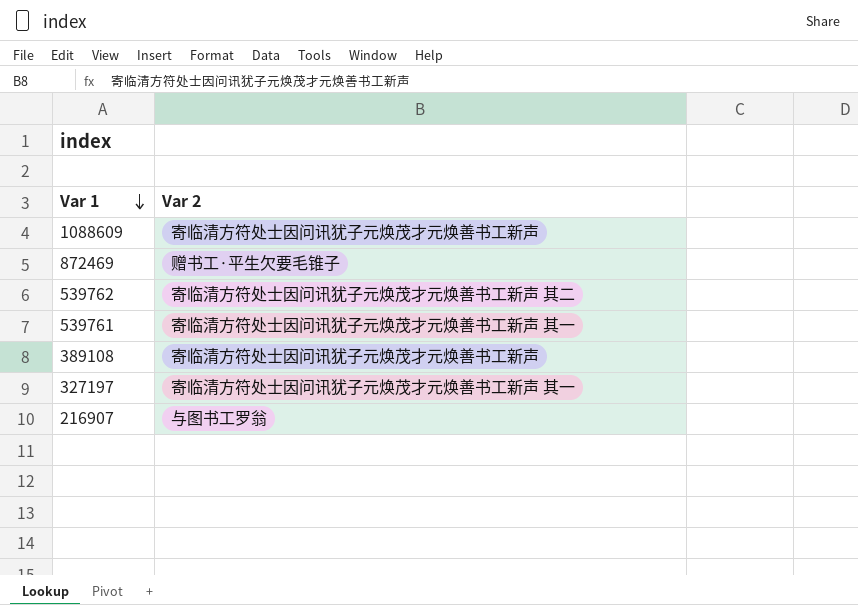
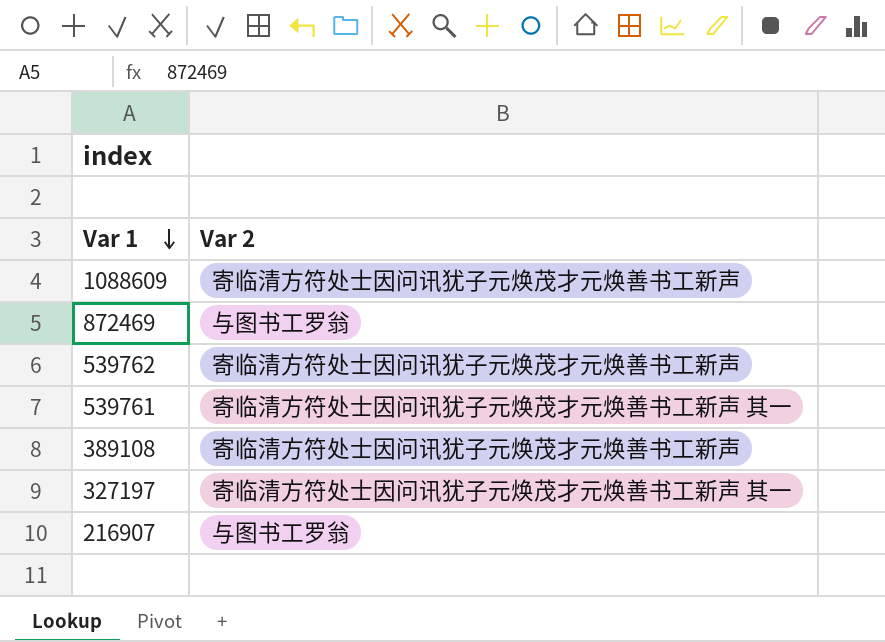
872469 | Var 2: 赠书工·平生欠要毛锥子 -> 与图书工罗翁
539762 | Var 2: 寄临清方符处士因问讯犹子元焕茂才元焕善书工新声 其二 -> 寄临清方符处士因问讯犹子元焕茂才元焕善书工新声

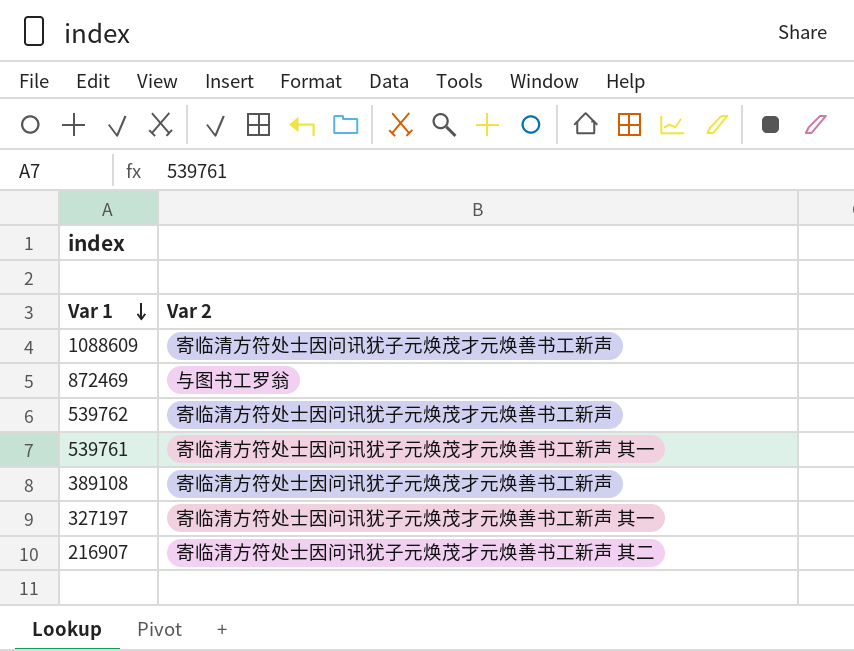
216907 | Var 2: 与图书工罗翁 -> 寄临清方符处士因问讯犹子元焕茂才元焕善书工新声 其二

